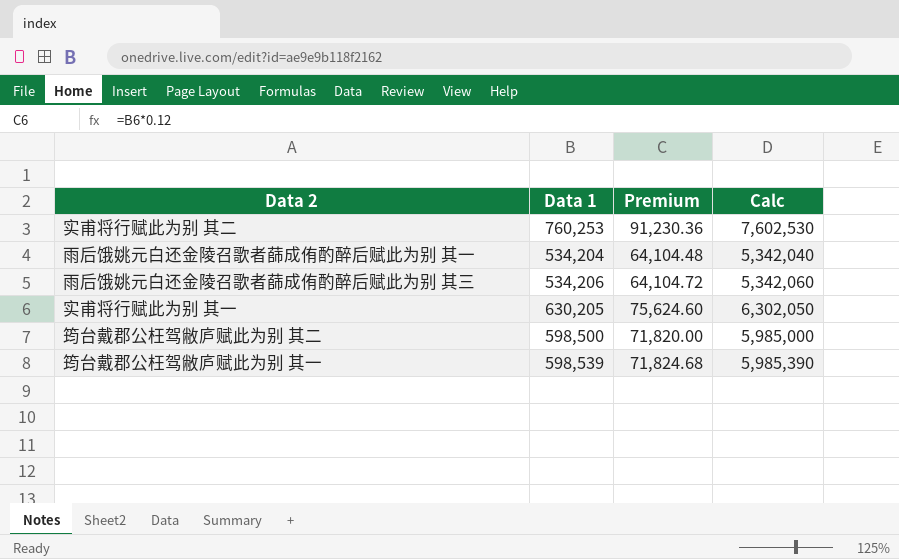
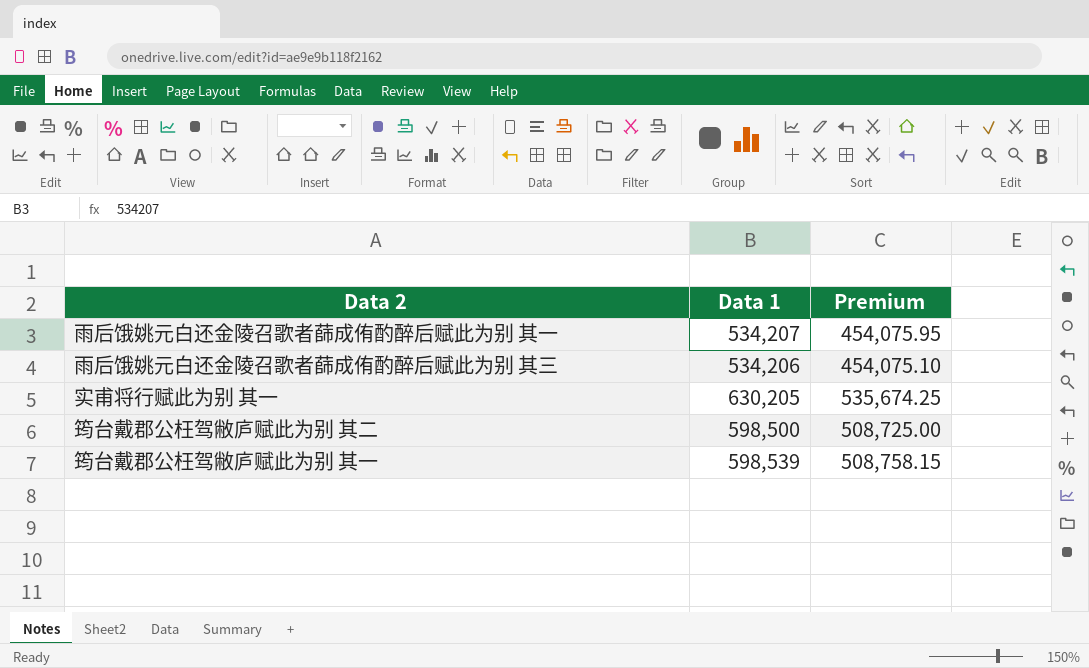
column Calc | formula: [Data 1] * 10 -> none
column Premium | formula: [Data 1] * 0.12 -> [Data 1] * 0.85
row 实甫将行赋此为别 其二: 760,253 | 91,230.36 | 7,602,530 -> none
雨后饿姚元白还金陵召歌者蒒成侑酌醉后赋此为别 其一 | Data 1: 534,204 -> 534,207

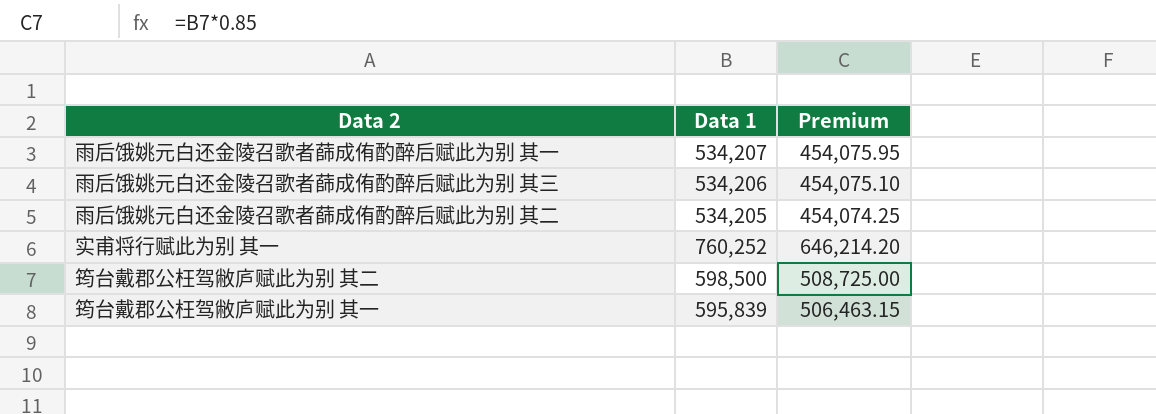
row 雨后饿姚元白还金陵召歌者蒒成侑酌醉后赋此为别 其二: none -> 534,205 | 454,074.25
实甫将行赋此为别 其一 | Data 1: 630,205 -> 760,252
实甫将行赋此为别 其一 | Premium: 535,674.25 -> 646,214.20
筠台戴郡公枉驾敝庐赋此为别 其一 | Data 1: 598,539 -> 595,839
筠台戴郡公枉驾敝庐赋此为别 其一 | Premium: 508,758.15 -> 506,463.15

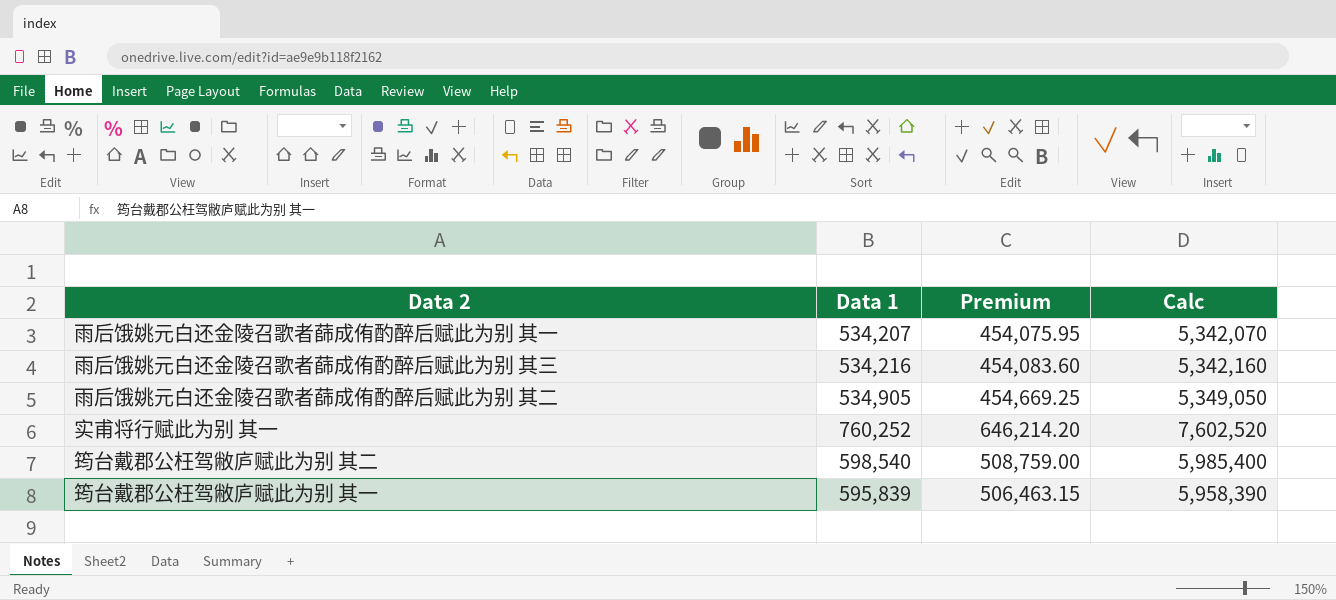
column Calc | formula: none -> [Data 1] * 10
雨后饿姚元白还金陵召歌者蒒成侑酌醉后赋此为别 其三 | Data 1: 534,206 -> 534,216
雨后饿姚元白还金陵召歌者蒒成侑酌醉后赋此为别 其三 | Premium: 454,075.10 -> 454,083.60
雨后饿姚元白还金陵召歌者蒒成侑酌醉后赋此为别 其二 | Data 1: 534,205 -> 534,905
雨后饿姚元白还金陵召歌者蒒成侑酌醉后赋此为别 其二 | Premium: 454,074.25 -> 454,669.25
筠台戴郡公枉驾敝庐赋此为别 其二 | Data 1: 598,500 -> 598,540
筠台戴郡公枉驾敝庐赋此为别 其二 | Premium: 508,725.00 -> 508,759.00

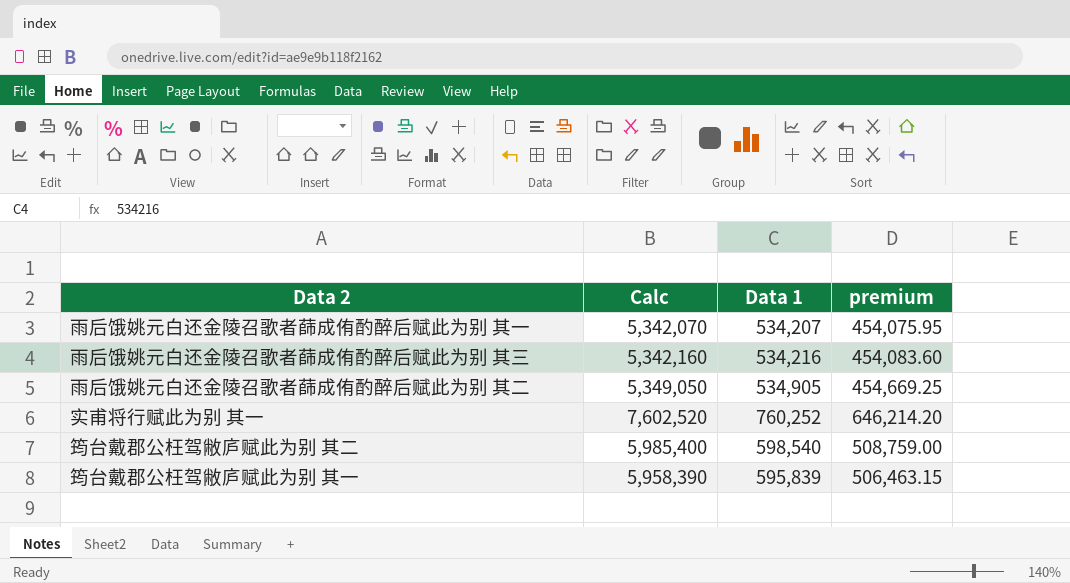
column Calc | position: 4 -> 2
column name: Premium -> premium

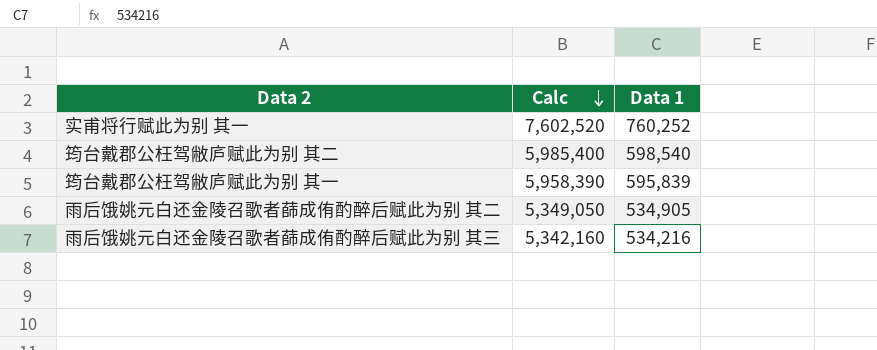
row order: none -> Calc descending
column premium | formula: [Data 1] * 0.85 -> none
row 雨后饿姚元白还金陵召歌者蒒成侑酌醉后赋此为别 其一: 5,342,070 | 534,207 | 454,075.95 -> none

